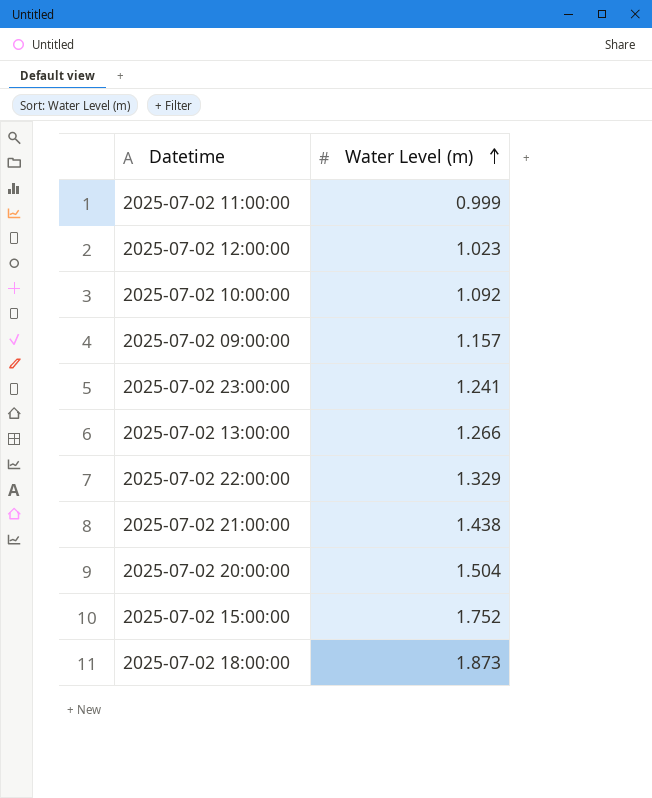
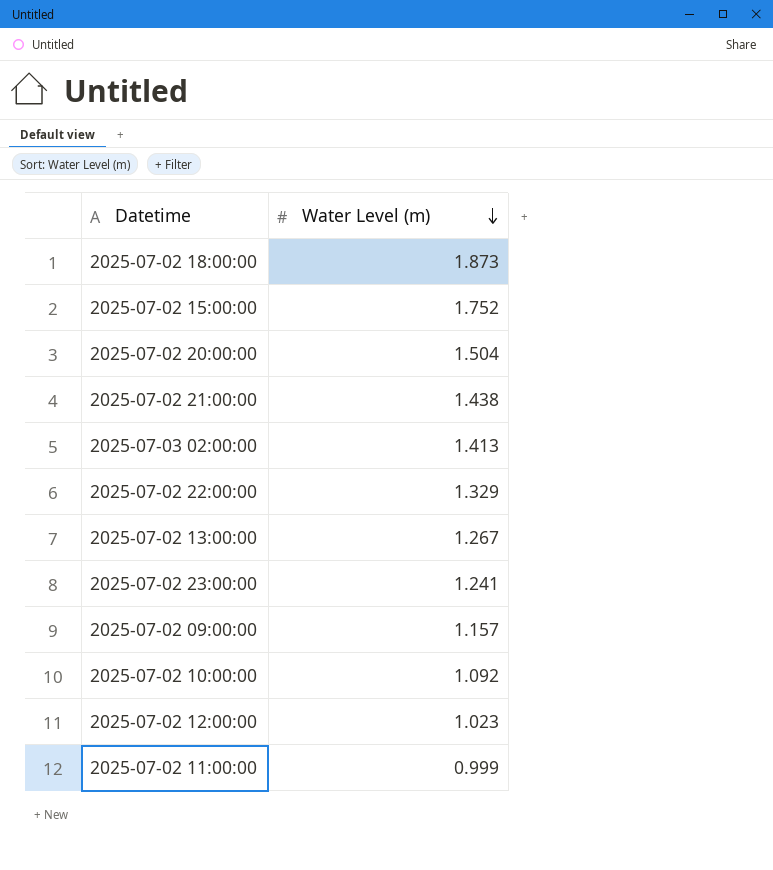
row order: Water Level (m) ascending -> Water Level (m) descending
row 2025-07-03 02:00:00: none -> 1.413
2025-07-02 13:00:00 | Water Level (m): 1.266 -> 1.267

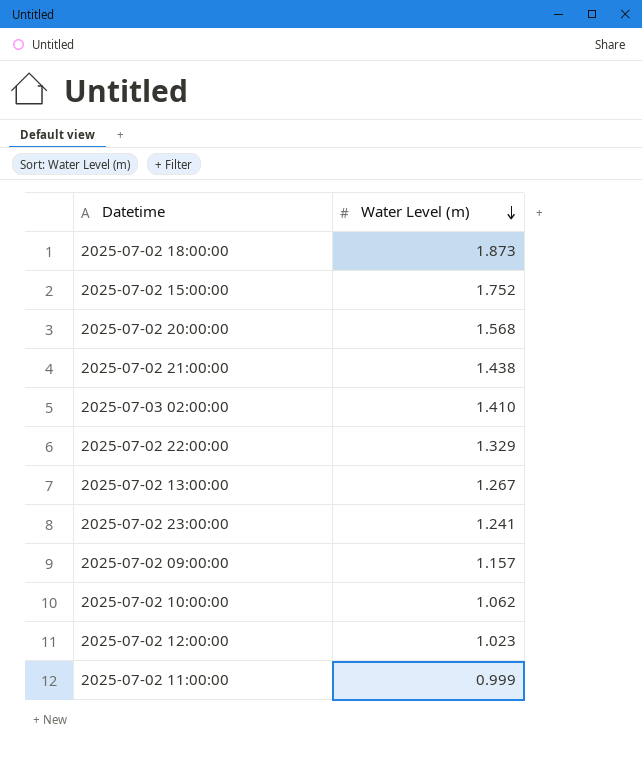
2025-07-02 20:00:00 | Water Level (m): 1.504 -> 1.568
2025-07-03 02:00:00 | Water Level (m): 1.413 -> 1.410
2025-07-02 10:00:00 | Water Level (m): 1.092 -> 1.062

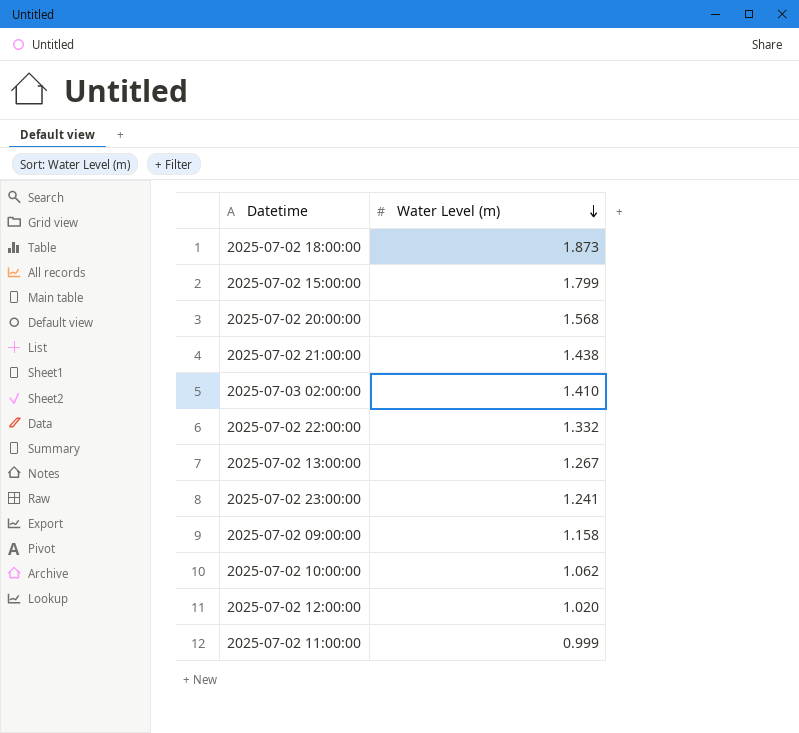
2025-07-02 15:00:00 | Water Level (m): 1.752 -> 1.799
2025-07-02 22:00:00 | Water Level (m): 1.329 -> 1.332
2025-07-02 09:00:00 | Water Level (m): 1.157 -> 1.158
2025-07-02 12:00:00 | Water Level (m): 1.023 -> 1.020

